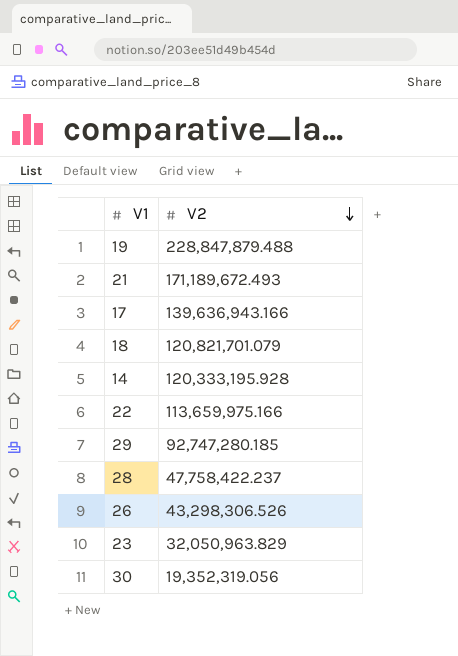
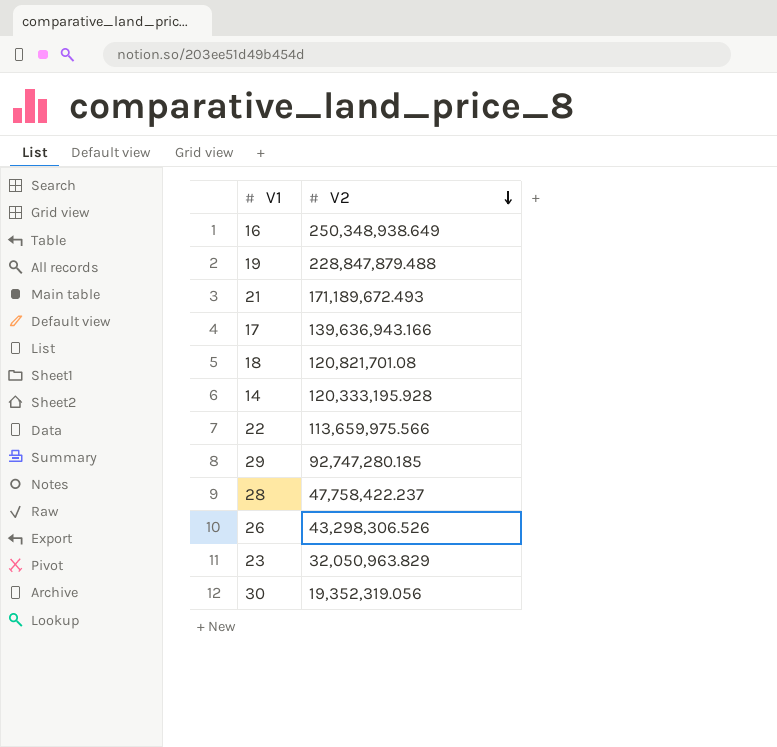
row 16: none -> 250,348,938.649
18 | V2: 120,821,701.079 -> 120,821,701.08
22 | V2: 113,659,975.166 -> 113,659,975.566

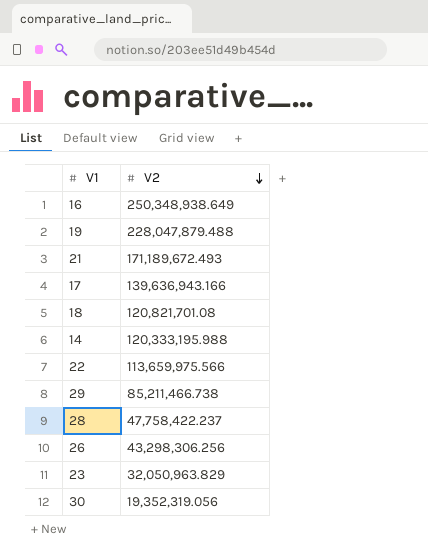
19 | V2: 228,847,879.488 -> 228,047,879.488
14 | V2: 120,333,195.928 -> 120,333,195.988
29 | V2: 92,747,280.185 -> 85,211,466.738
26 | V2: 43,298,306.526 -> 43,298,306.256

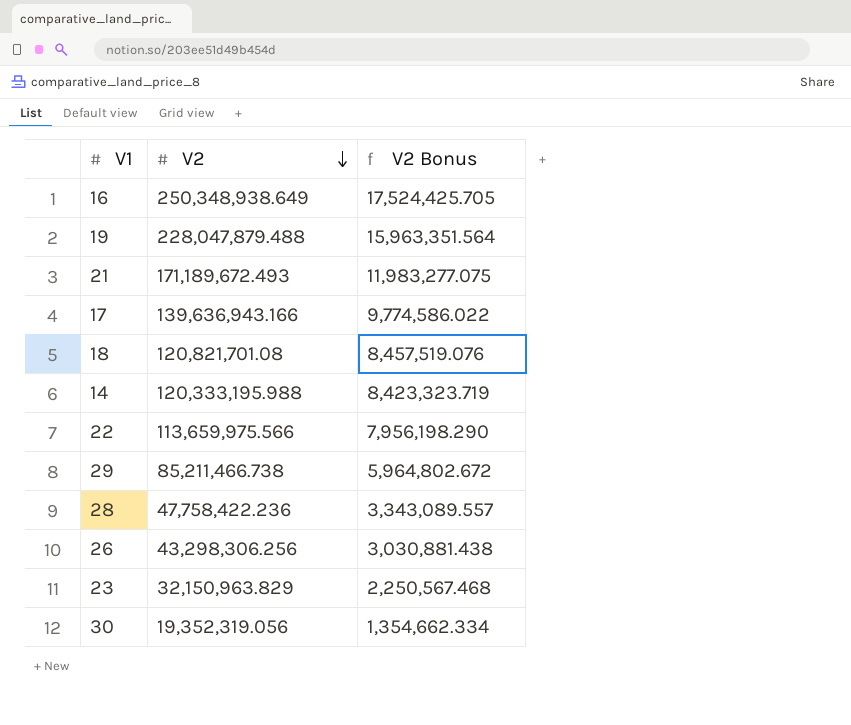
column V2 Bonus | formula: none -> [V2] * 0.07
28 | V2: 47,758,422.237 -> 47,758,422.236
23 | V2: 32,050,963.829 -> 32,150,963.829

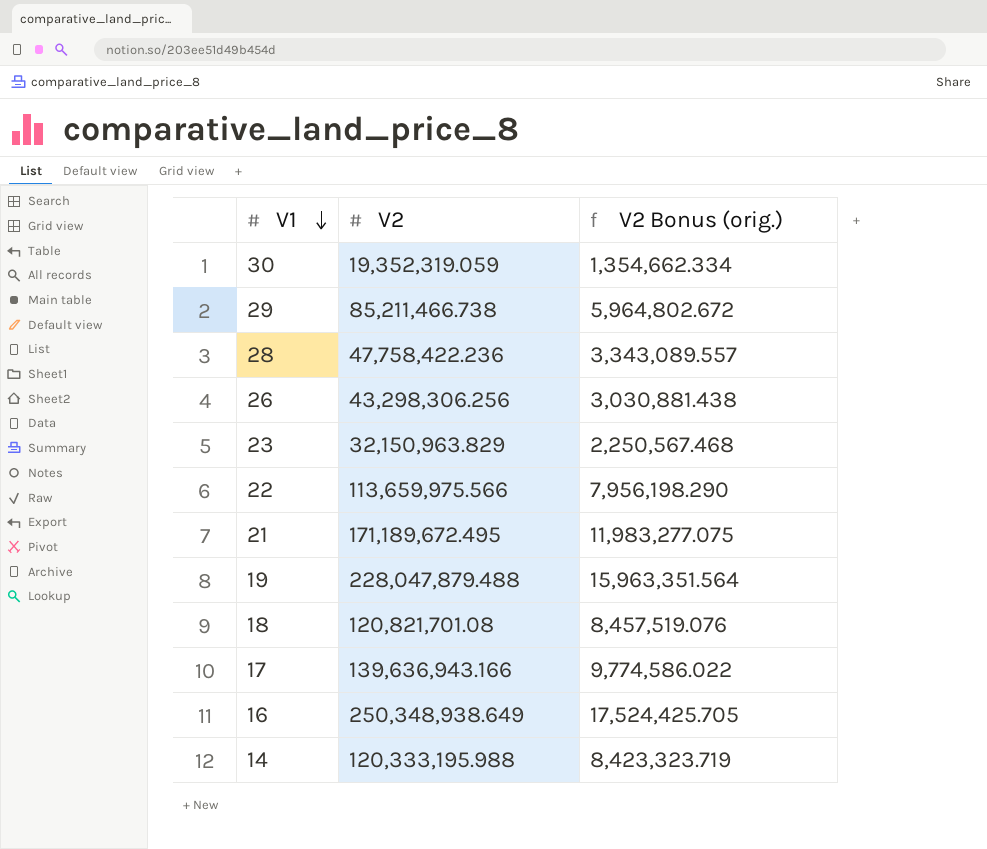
row order: V2 descending -> V1 descending
column name: V2 Bonus -> V2 Bonus (orig.)
30 | V2: 19,352,319.056 -> 19,352,319.059
21 | V2: 171,189,672.493 -> 171,189,672.495

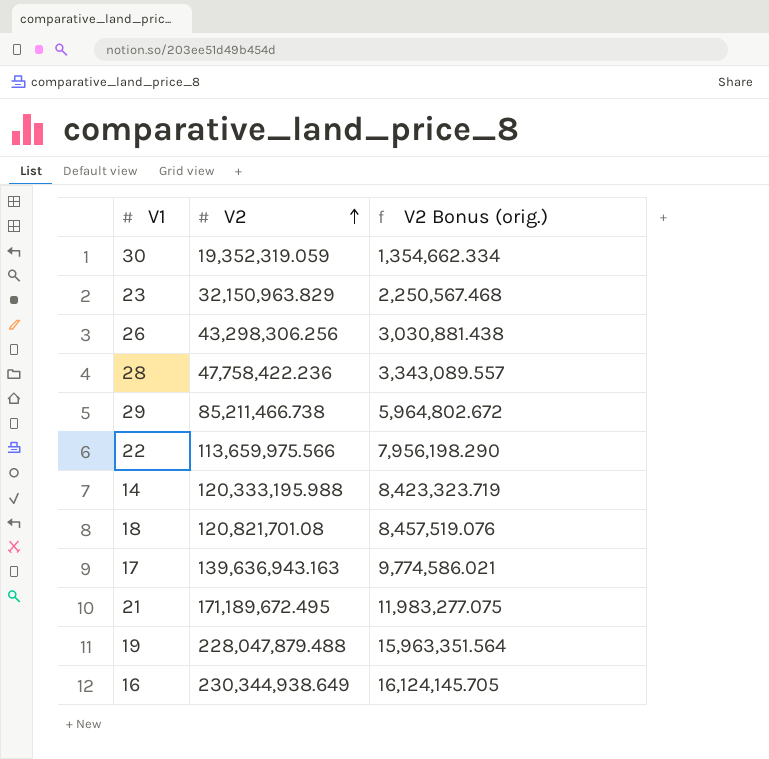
row order: V1 descending -> V2 ascending
17 | V2: 139,636,943.166 -> 139,636,943.163
17 | V2 Bonus (orig.): 9,774,586.022 -> 9,774,586.021
16 | V2: 250,348,938.649 -> 230,344,938.649
16 | V2 Bonus (orig.): 17,524,425.705 -> 16,124,145.705

